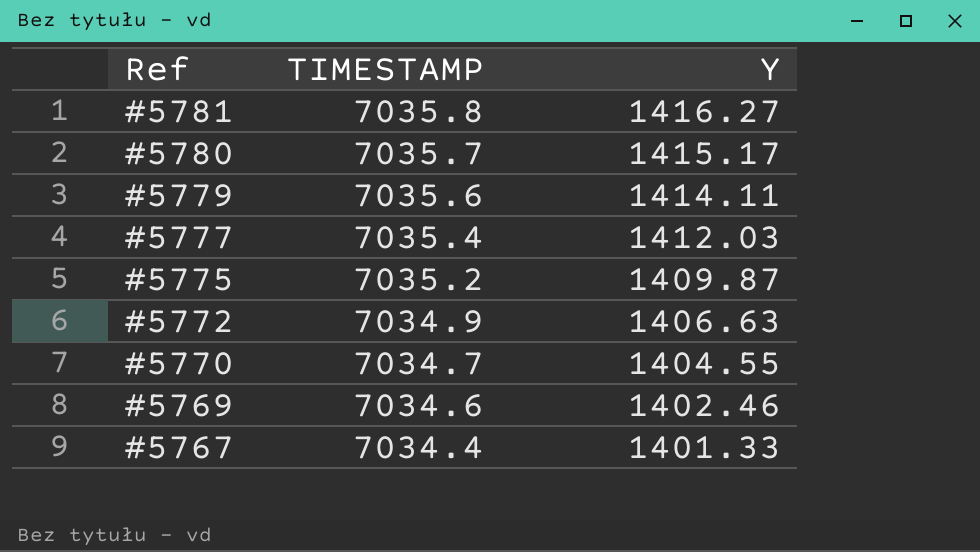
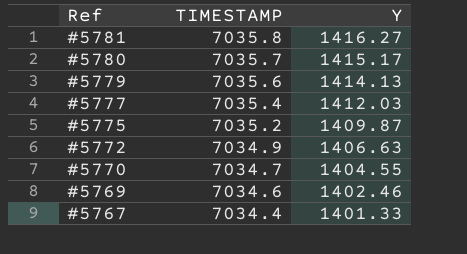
#5779 | Y: 1414.11 -> 1414.13

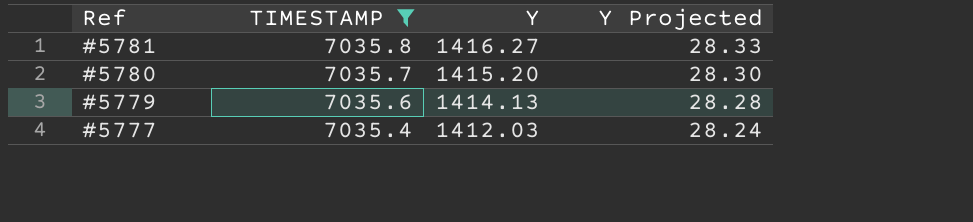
filter: none -> TIMESTAMP >= 7035.4
column Y Projected | formula: none -> [Y] * 0.02
#5780 | Y: 1415.17 -> 1415.20

